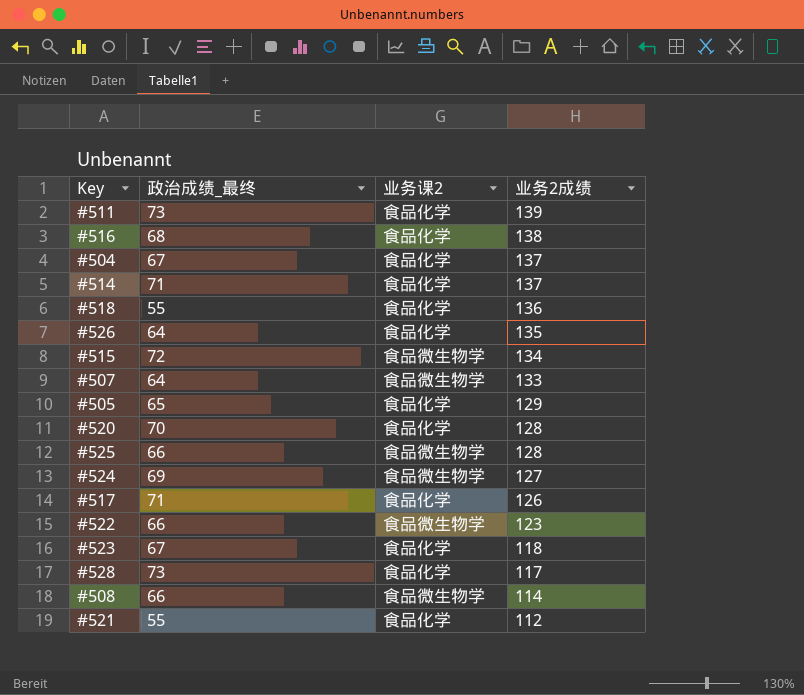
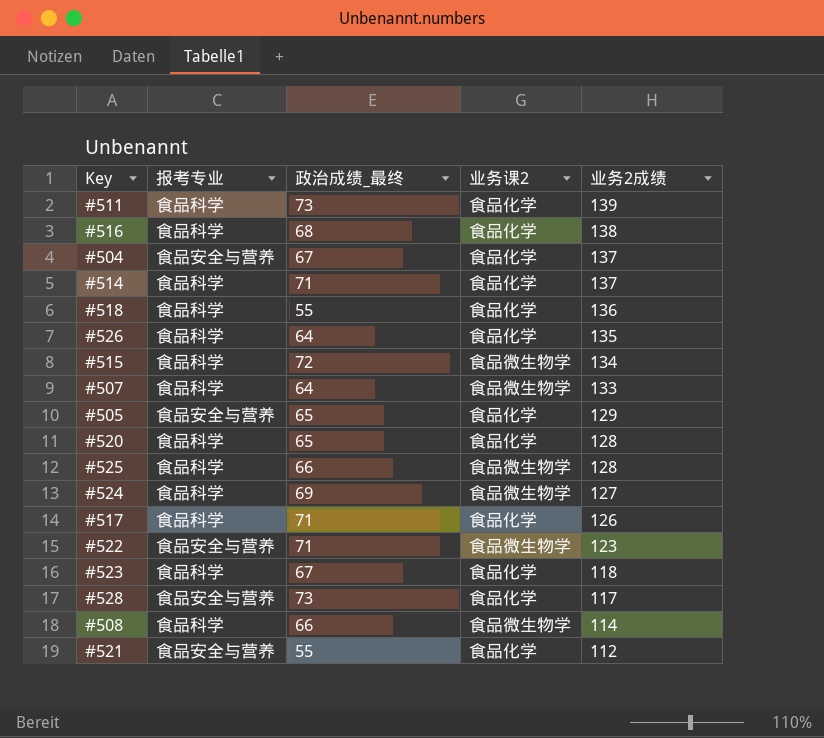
column 报考专业 | position: none -> 2
#520 | 政治成绩_最终: 70 -> 65
#522 | 政治成绩_最终: 66 -> 71

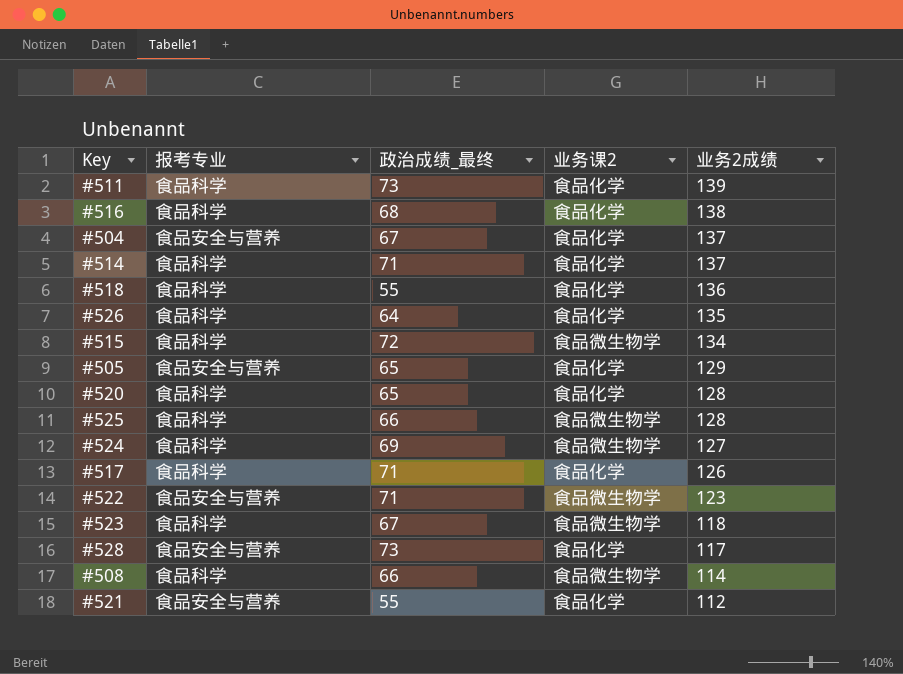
row #507: 食品科学 | 64 | 食品微生物学 | 133 -> none
#523 | 业务课2: 食品化学 -> 食品微生物学

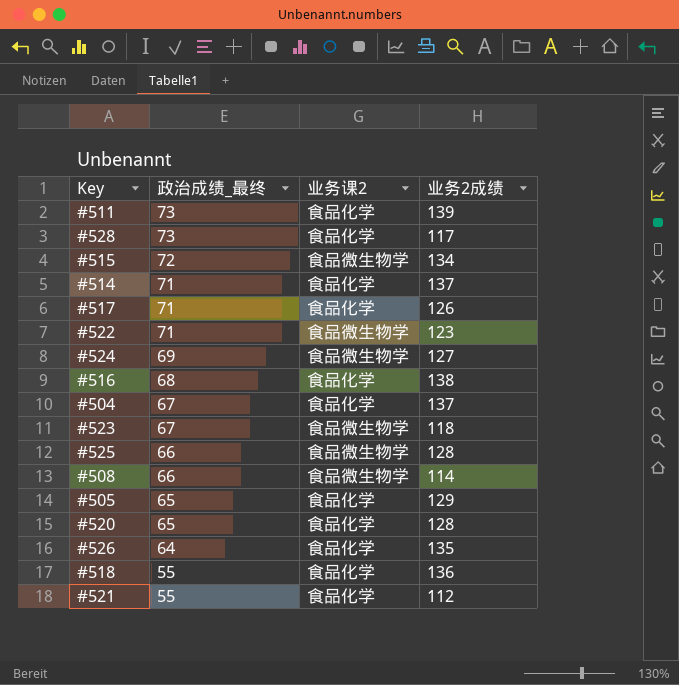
row order: 业务2成绩 descending -> 政治成绩_最终 descending
column 报考专业 | position: 2 -> none

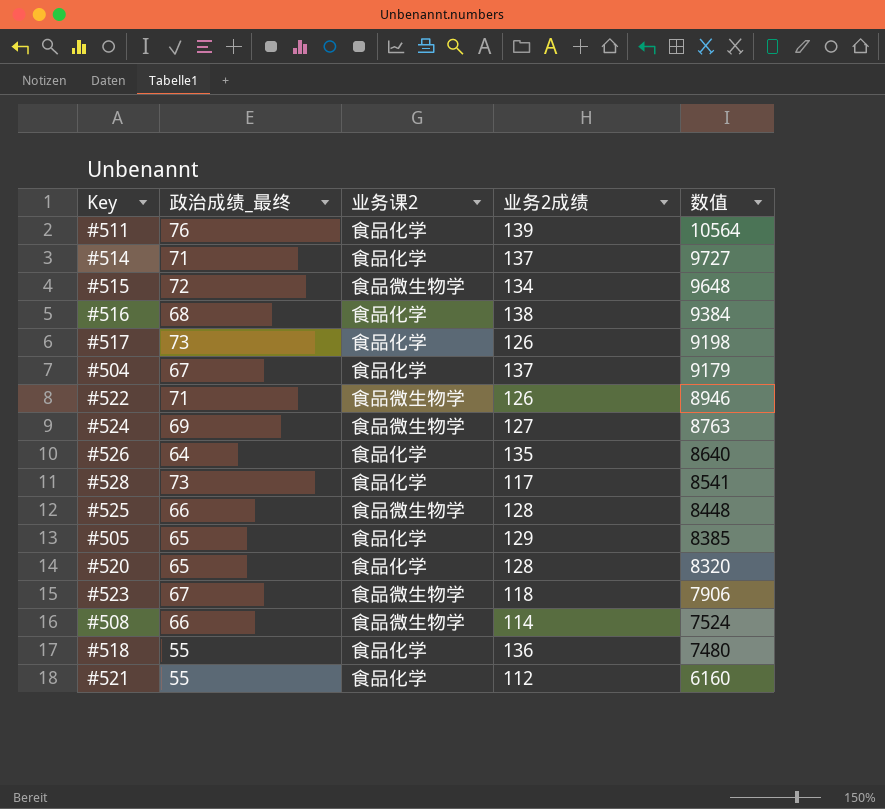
row order: 政治成绩_最终 descending -> 数值 descending
column 数值 | formula: none -> [政治成绩_最终] * [业务2成绩]
#511 | 政治成绩_最终: 73 -> 76
#517 | 政治成绩_最终: 71 -> 73
#522 | 业务2成绩: 123 -> 126

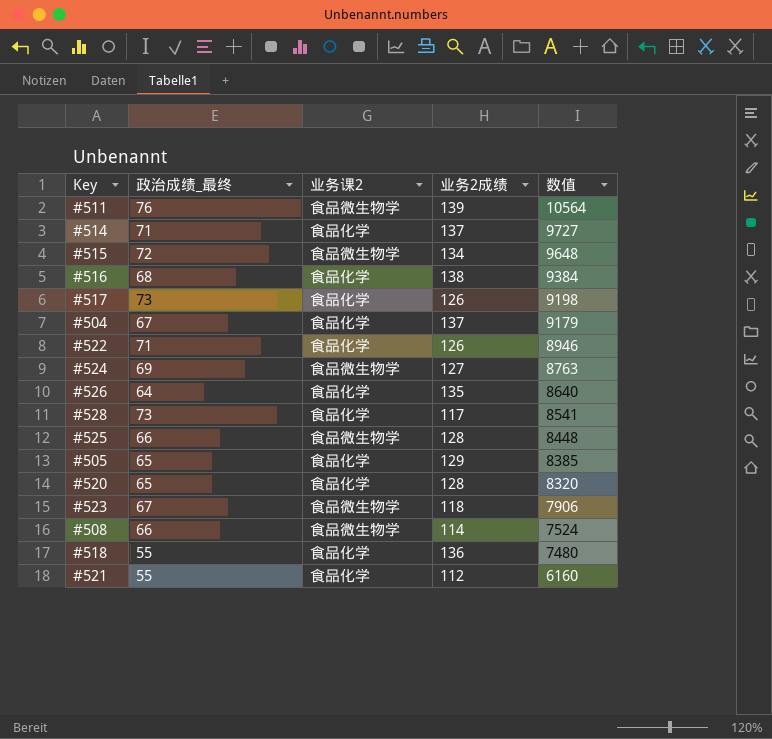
#511 | 业务课2: 食品化学 -> 食品微生物学
#522 | 业务课2: 食品微生物学 -> 食品化学

